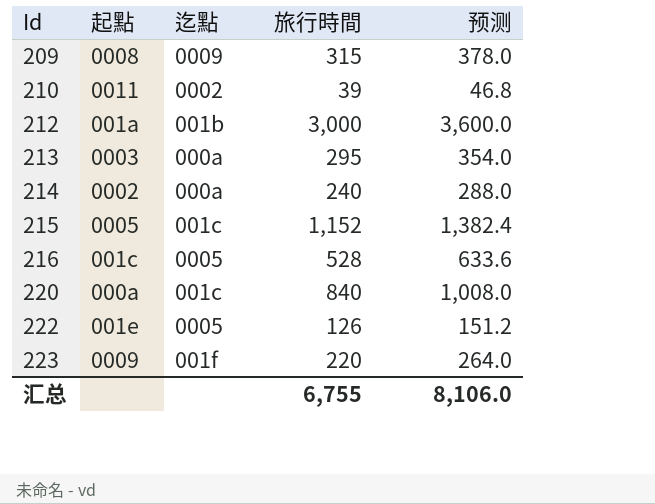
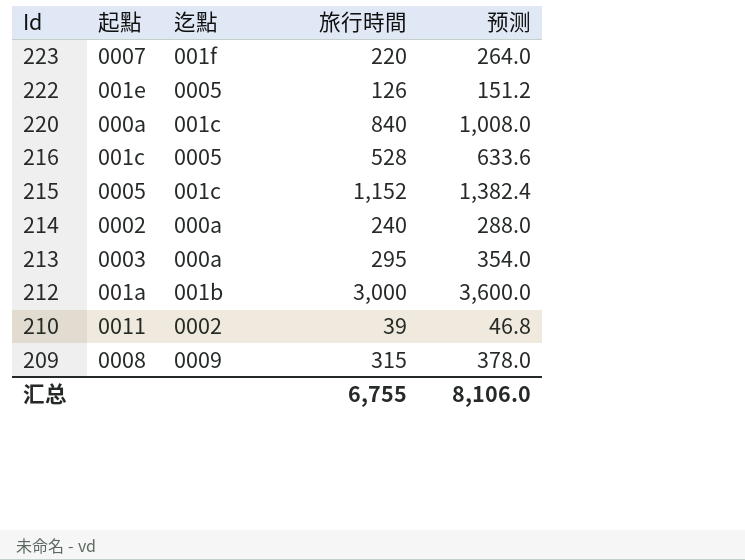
row order: Id ascending -> Id descending
223 | 起點: 0009 -> 0007

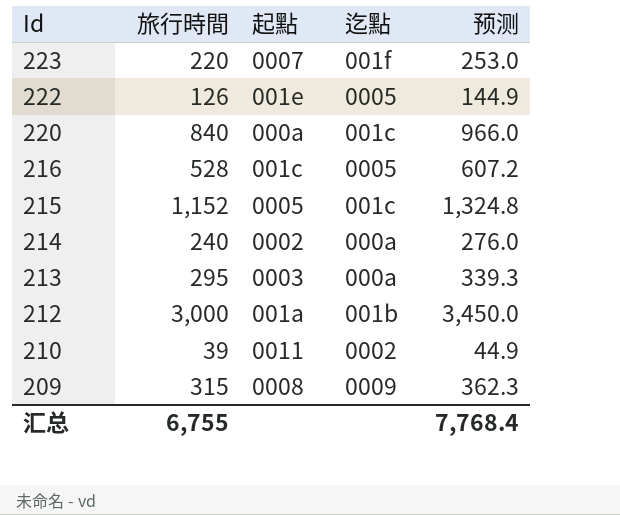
column 旅行時間 | position: 4 -> 2
column 预测 | formula: [旅行時間] * 1.2 -> [旅行時間] * 1.15
汇总 | 预测: 8,106.0 -> 7,768.4

